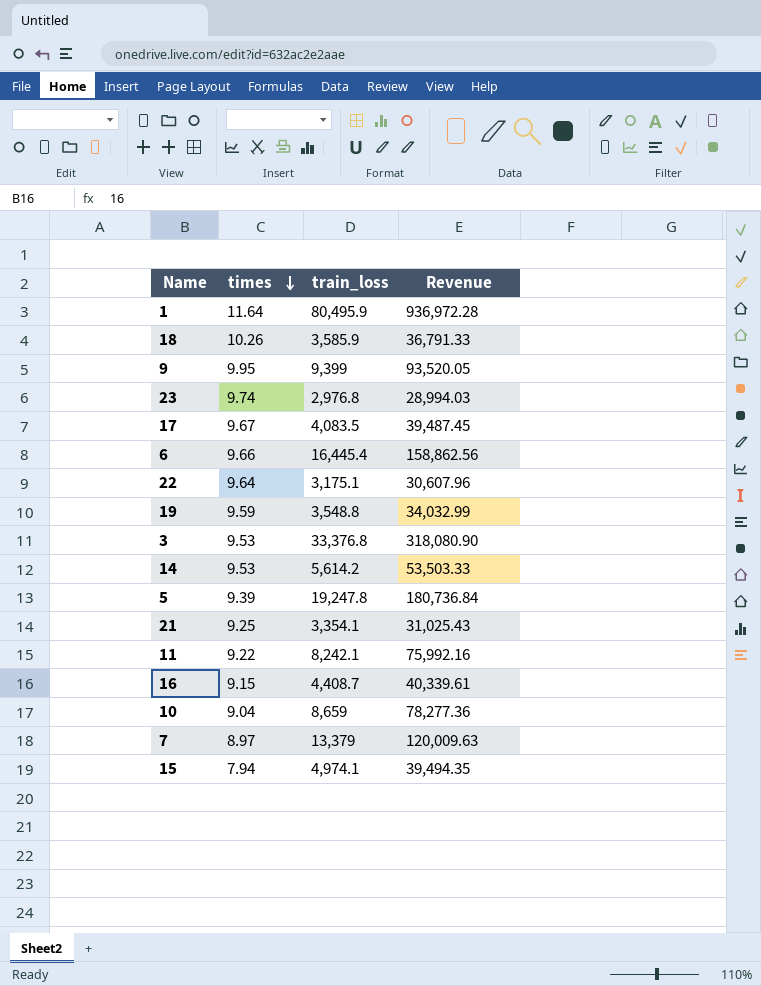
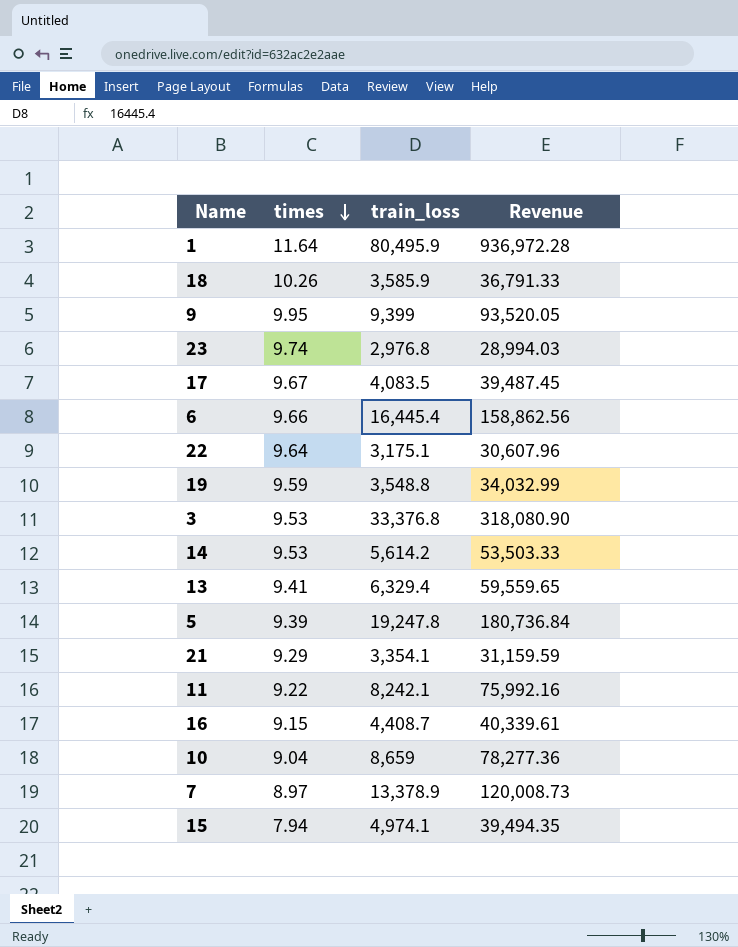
row 13: none -> 9.41 | 6,329.4 | 59,559.65
21 | times: 9.25 -> 9.29
21 | Revenue: 31,025.43 -> 31,159.59
7 | train_loss: 13,379 -> 13,378.9
7 | Revenue: 120,009.63 -> 120,008.73

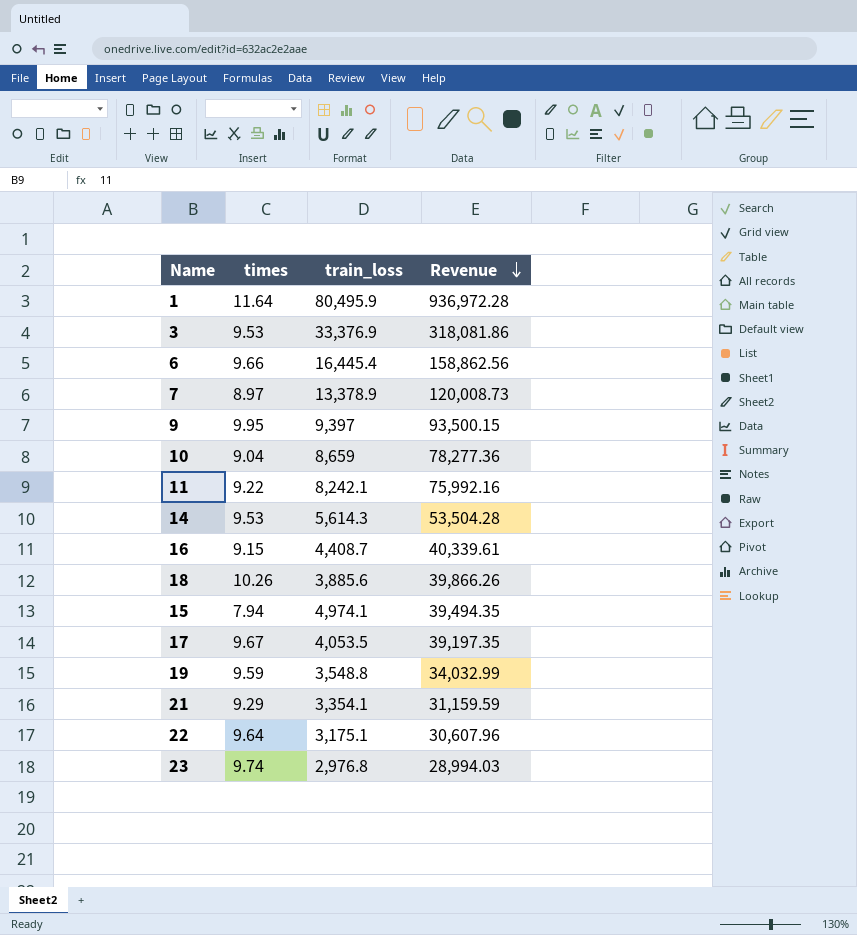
row order: times descending -> Revenue descending
row 13: 9.41 | 6,329.4 | 59,559.65 -> none
row 5: 9.39 | 19,247.8 | 180,736.84 -> none
3 | train_loss: 33,376.8 -> 33,376.9
3 | Revenue: 318,080.90 -> 318,081.86
9 | train_loss: 9,399 -> 9,397
9 | Revenue: 93,520.05 -> 93,500.15
14 | train_loss: 5,614.2 -> 5,614.3
14 | Revenue: 53,503.33 -> 53,504.28
18 | train_loss: 3,585.9 -> 3,885.6
18 | Revenue: 36,791.33 -> 39,866.26
17 | train_loss: 4,083.5 -> 4,053.5
17 | Revenue: 39,487.45 -> 39,197.35

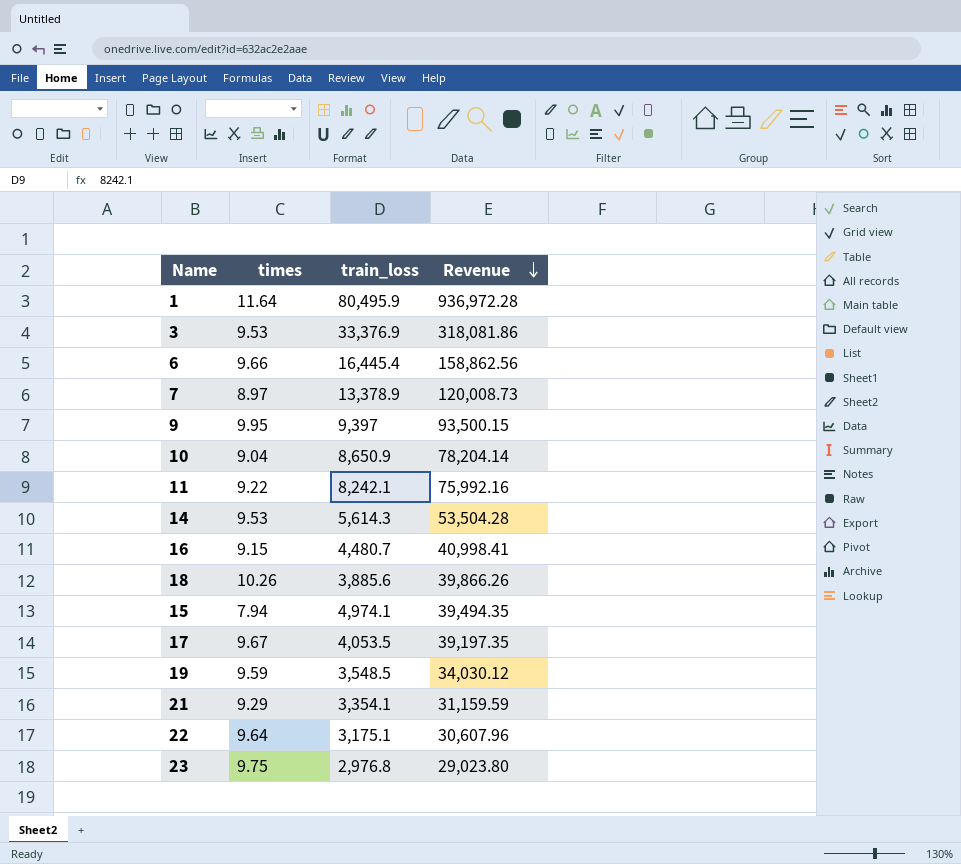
10 | train_loss: 8,659 -> 8,650.9
10 | Revenue: 78,277.36 -> 78,204.14
16 | train_loss: 4,408.7 -> 4,480.7
16 | Revenue: 40,339.61 -> 40,998.41
19 | train_loss: 3,548.8 -> 3,548.5
19 | Revenue: 34,032.99 -> 34,030.12
23 | times: 9.74 -> 9.75
23 | Revenue: 28,994.03 -> 29,023.80

